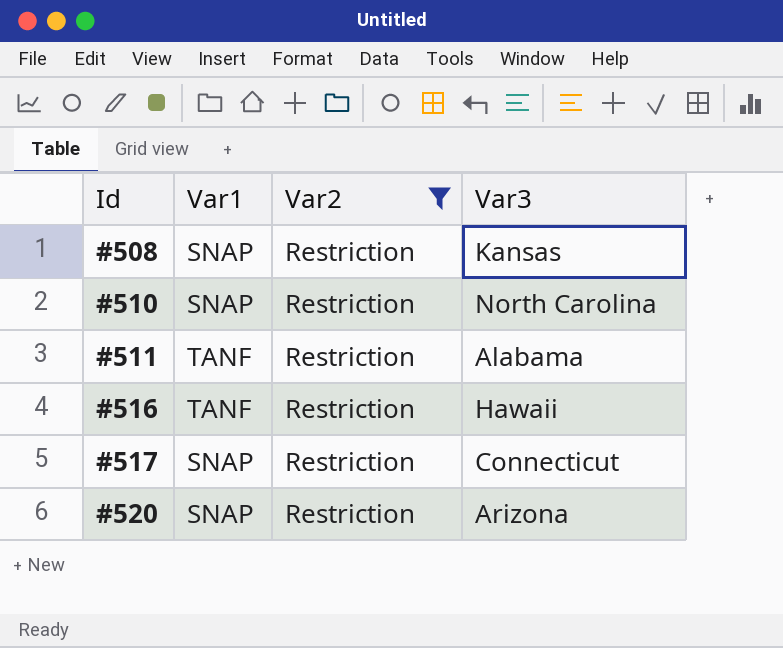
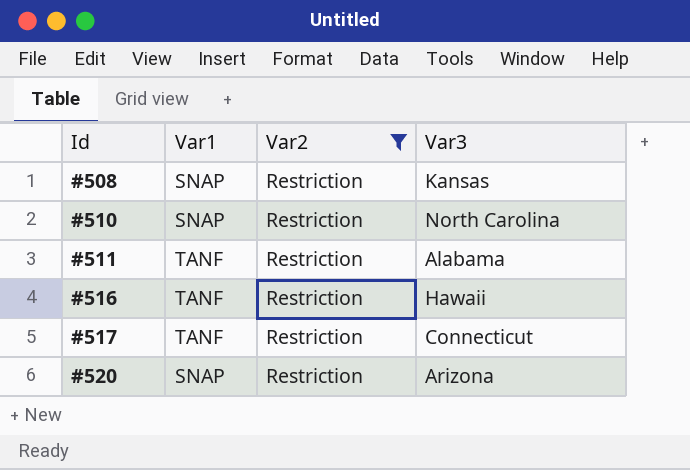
#517 | Var1: SNAP -> TANF

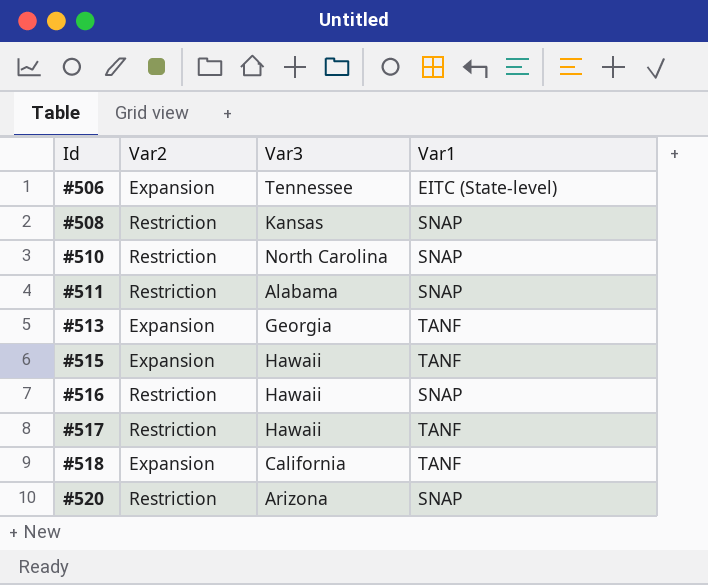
filter: Var2 = Restriction -> none
column Var1 | position: 2 -> 4
#511 | Var1: TANF -> SNAP
#516 | Var1: TANF -> SNAP
#517 | Var3: Connecticut -> Hawaii

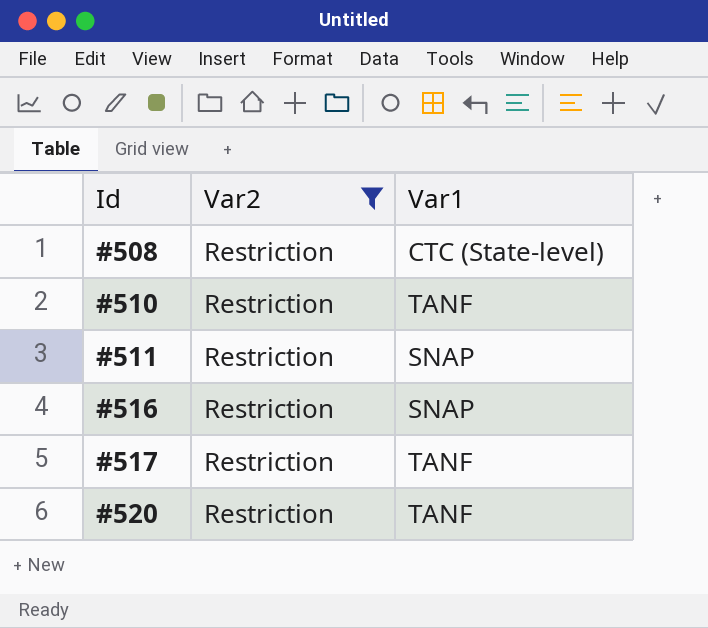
filter: none -> Var2 = Restriction
column Var3 | position: 3 -> none
#508 | Var1: SNAP -> CTC (State-level)
#510 | Var1: SNAP -> TANF
#520 | Var1: SNAP -> TANF

